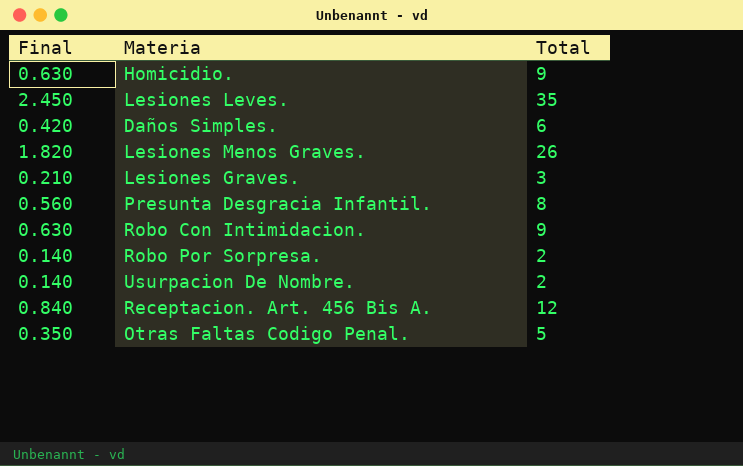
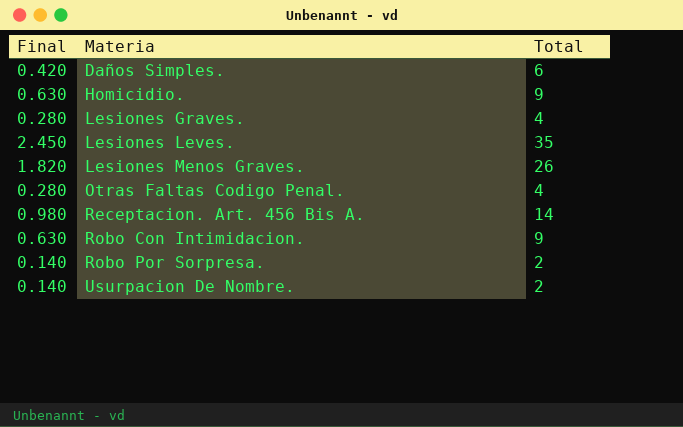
row order: none -> Materia ascending
row Presunta Desgracia Infantil.: 0.560 | 8 -> none
Lesiones Graves. | Final: 0.210 -> 0.280
Lesiones Graves. | Total: 3 -> 4
Otras Faltas Codigo Penal. | Final: 0.350 -> 0.280
Otras Faltas Codigo Penal. | Total: 5 -> 4
Receptacion. Art. 456 Bis A. | Final: 0.840 -> 0.980
Receptacion. Art. 456 Bis A. | Total: 12 -> 14

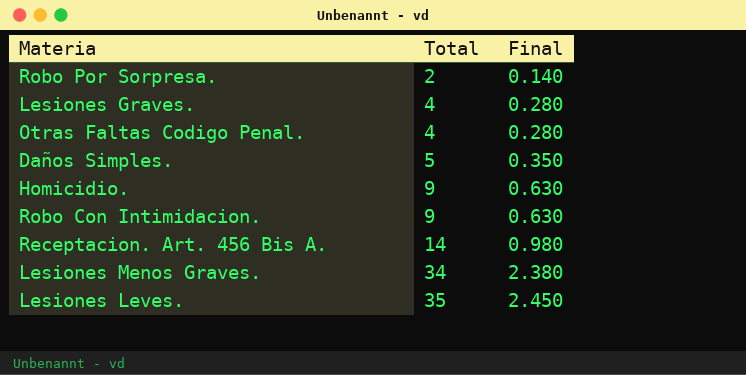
row order: Materia ascending -> Total ascending
column Final | position: 1 -> 3
row Usurpacion De Nombre.: 0.140 | 2 -> none
Daños Simples. | Total: 6 -> 5
Daños Simples. | Final: 0.420 -> 0.350
Lesiones Menos Graves. | Total: 26 -> 34
Lesiones Menos Graves. | Final: 1.820 -> 2.380

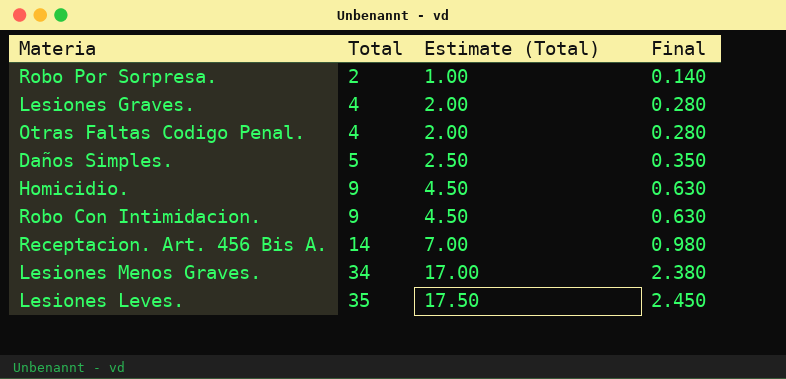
column Estimate (Total) | formula: none -> [Total] * 0.5

